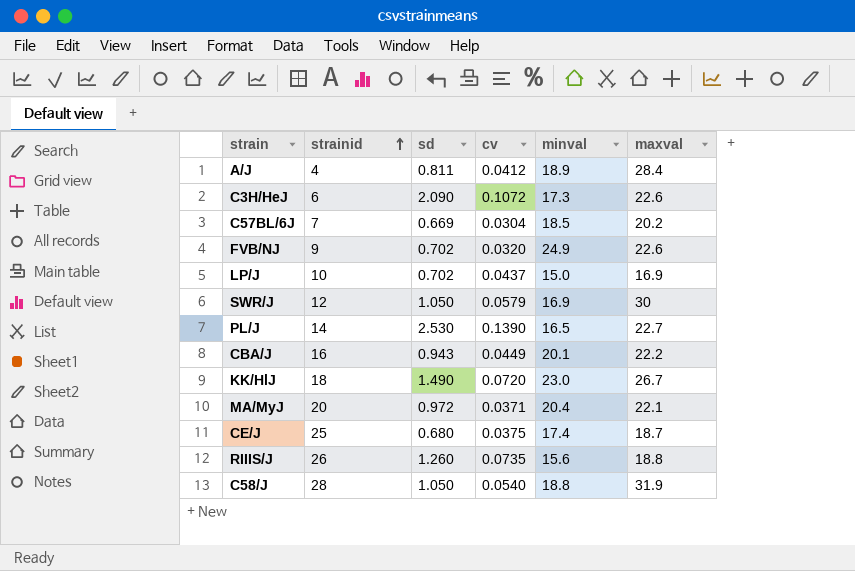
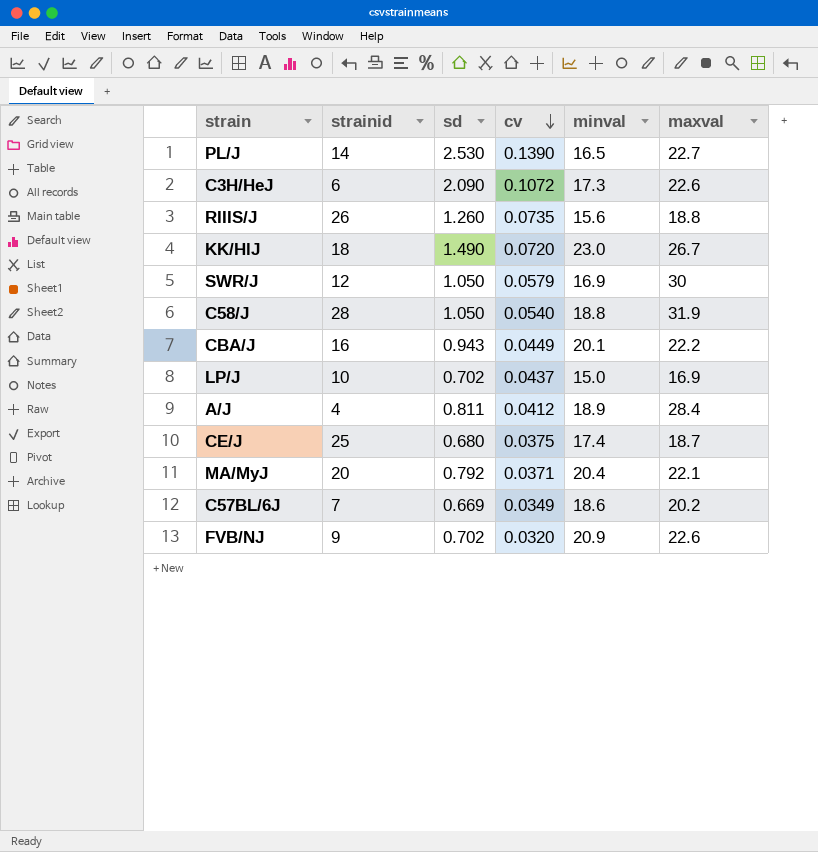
row order: strainid ascending -> cv descending
MA/MyJ | sd: 0.972 -> 0.792
C57BL/6J | cv: 0.0304 -> 0.0349
C57BL/6J | minval: 18.5 -> 18.6
FVB/NJ | minval: 24.9 -> 20.9

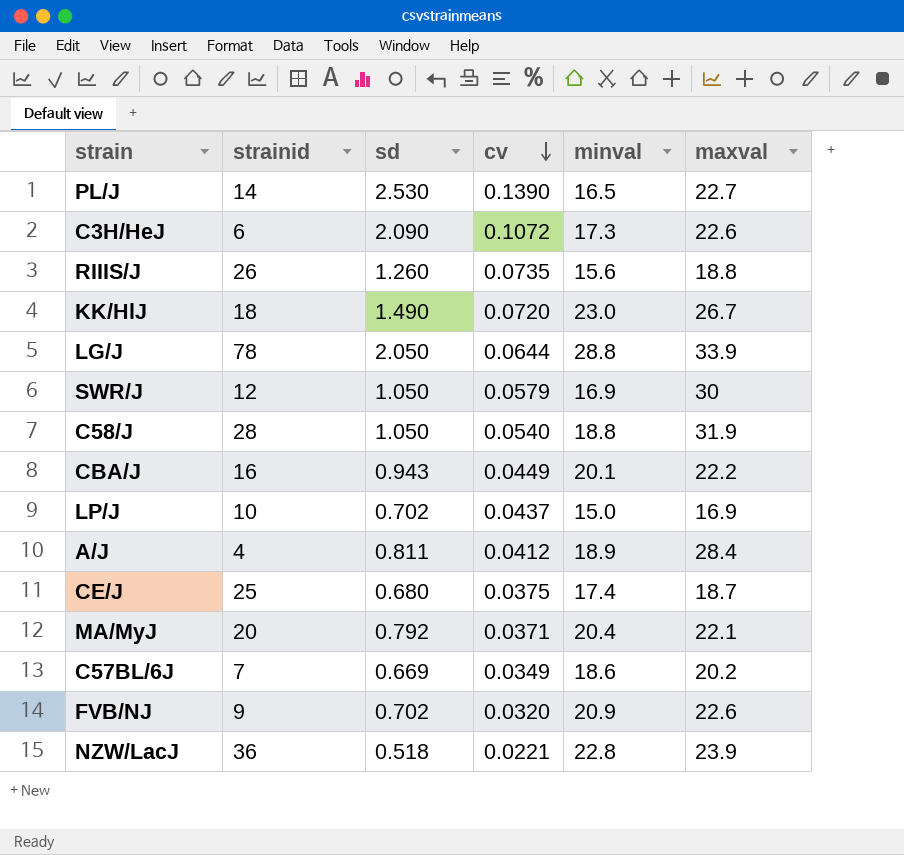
row LG/J: none -> 78 | 2.050 | 0.0644 | 28.8 | 33.9
row NZW/LacJ: none -> 36 | 0.518 | 0.0221 | 22.8 | 23.9

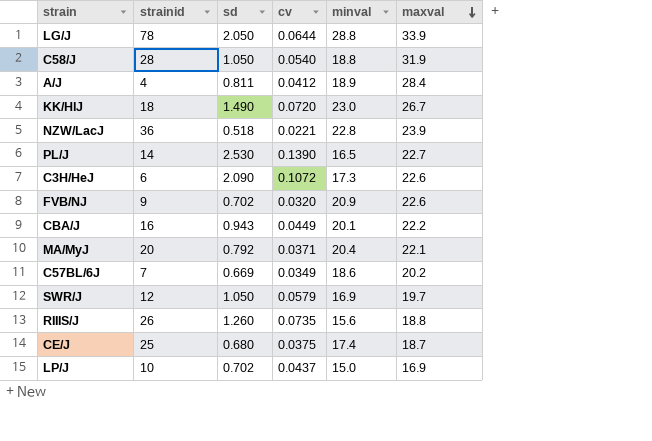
row order: cv descending -> maxval descending
SWR/J | maxval: 30 -> 19.7

